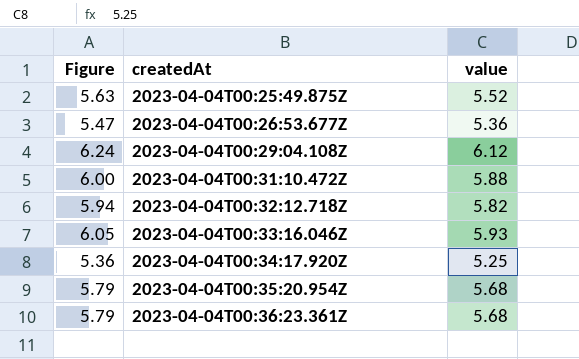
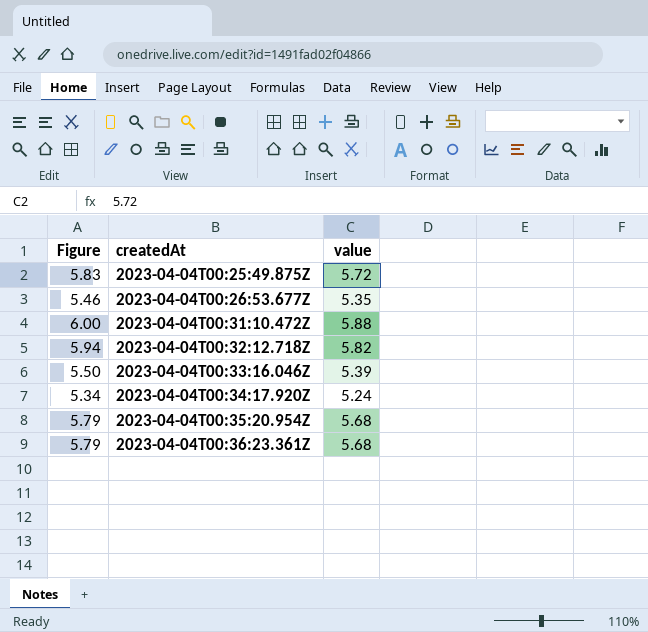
row 2023-04-04T00:29:04.108Z: 6.24 | 6.12 -> none
2023-04-04T00:25:49.875Z | Figure: 5.63 -> 5.83
2023-04-04T00:25:49.875Z | value: 5.52 -> 5.72
2023-04-04T00:26:53.677Z | Figure: 5.47 -> 5.46
2023-04-04T00:26:53.677Z | value: 5.36 -> 5.35
2023-04-04T00:33:16.046Z | Figure: 6.05 -> 5.50
2023-04-04T00:33:16.046Z | value: 5.93 -> 5.39
2023-04-04T00:34:17.920Z | Figure: 5.36 -> 5.34
2023-04-04T00:34:17.920Z | value: 5.25 -> 5.24

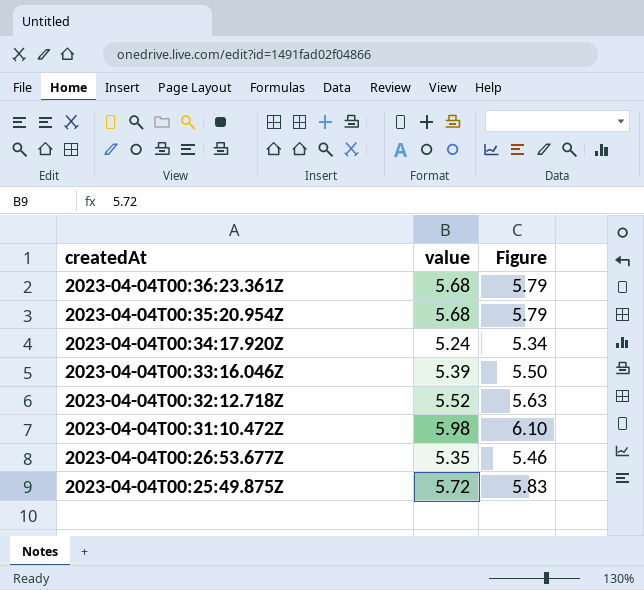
row order: createdAt ascending -> createdAt descending
column Figure | position: 1 -> 3
2023-04-04T00:32:12.718Z | value: 5.82 -> 5.52
2023-04-04T00:32:12.718Z | Figure: 5.94 -> 5.63
2023-04-04T00:31:10.472Z | value: 5.88 -> 5.98
2023-04-04T00:31:10.472Z | Figure: 6.00 -> 6.10

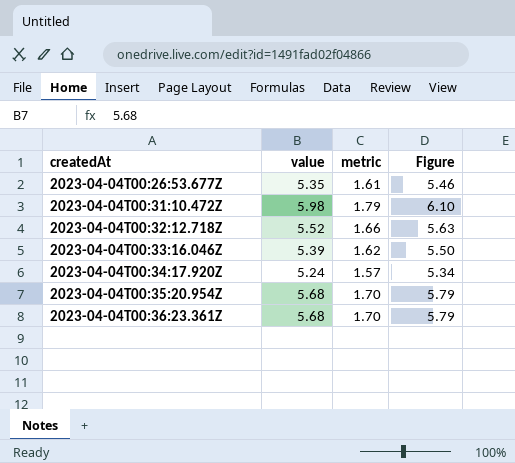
row order: createdAt descending -> createdAt ascending
column metric | formula: none -> [value] * 0.3
row 2023-04-04T00:25:49.875Z: 5.72 | 5.83 -> none

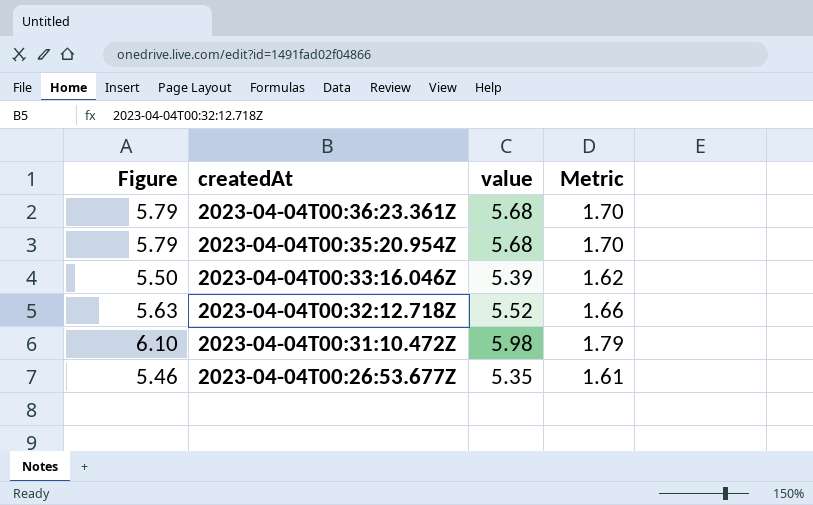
row order: createdAt ascending -> createdAt descending
column Figure | position: 4 -> 1
column name: metric -> Metric
row 2023-04-04T00:34:17.920Z: 5.24 | 1.57 | 5.34 -> none

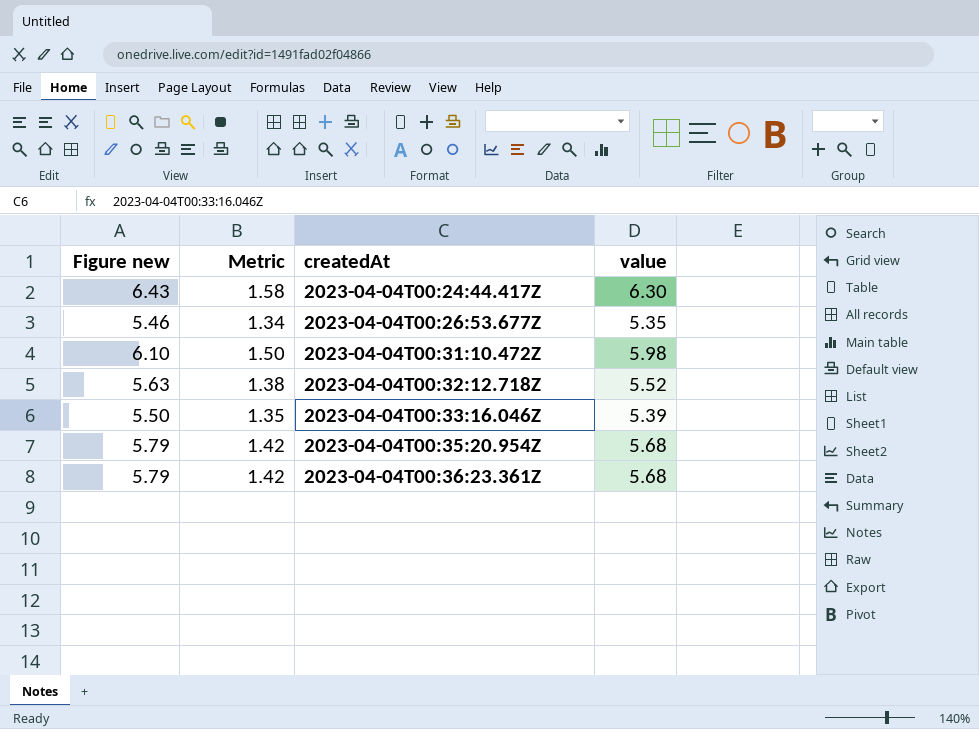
row order: createdAt descending -> createdAt ascending
column name: Figure -> Figure new
column Metric | formula: [value] * 0.3 -> [value] * 0.25
column Metric | position: 4 -> 2
row 2023-04-04T00:24:44.417Z: none -> 6.43 | 1.58 | 6.30

